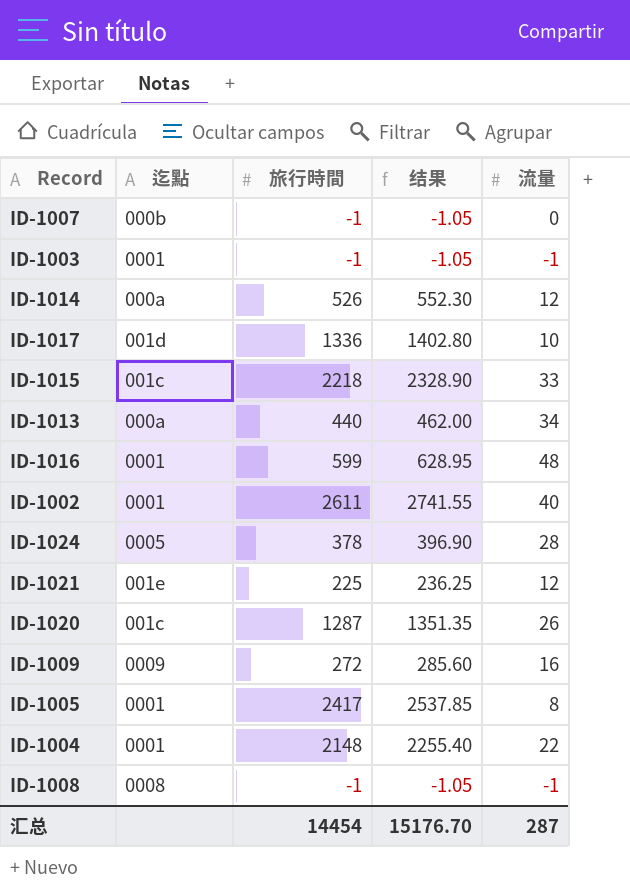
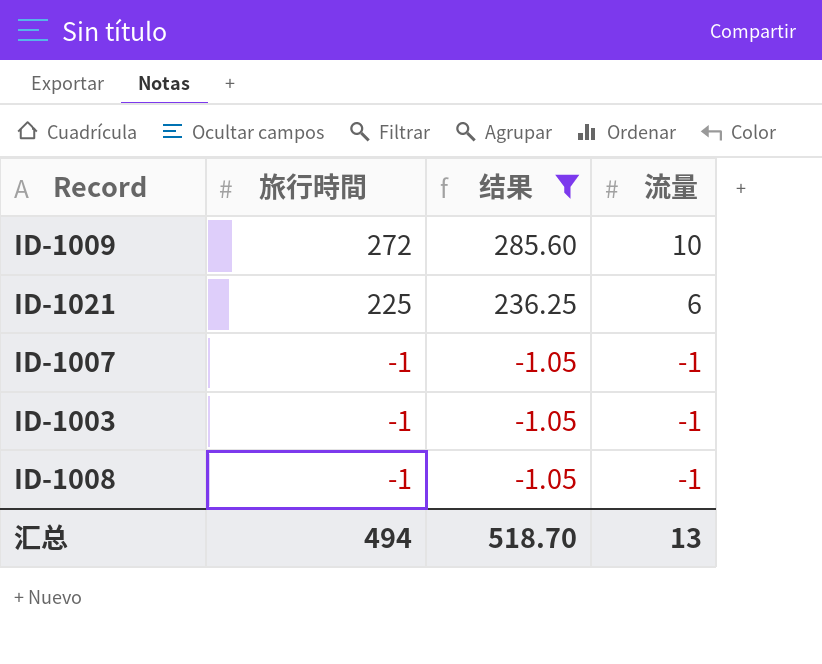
filter: none -> 结果 <= 285.60
row order: none -> 旅行時間 descending
column 迄點 | position: 2 -> none
ID-1009 | 流量: 16 -> 10
ID-1021 | 流量: 12 -> 6
ID-1007 | 流量: 0 -> -1
汇总 | 旅行時間: 14454 -> 494
汇总 | 结果: 15176.70 -> 518.70
汇总 | 流量: 287 -> 13

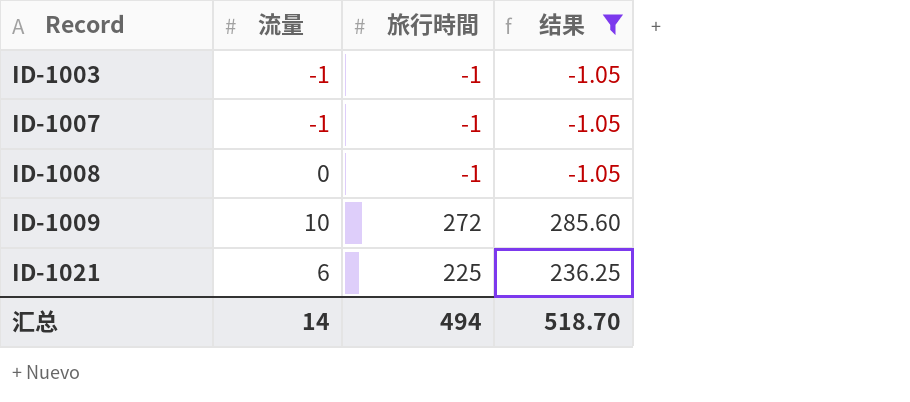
row order: 旅行時間 descending -> Record ascending
column 流量 | position: 4 -> 2
ID-1008 | 流量: -1 -> 0
汇总 | 流量: 13 -> 14

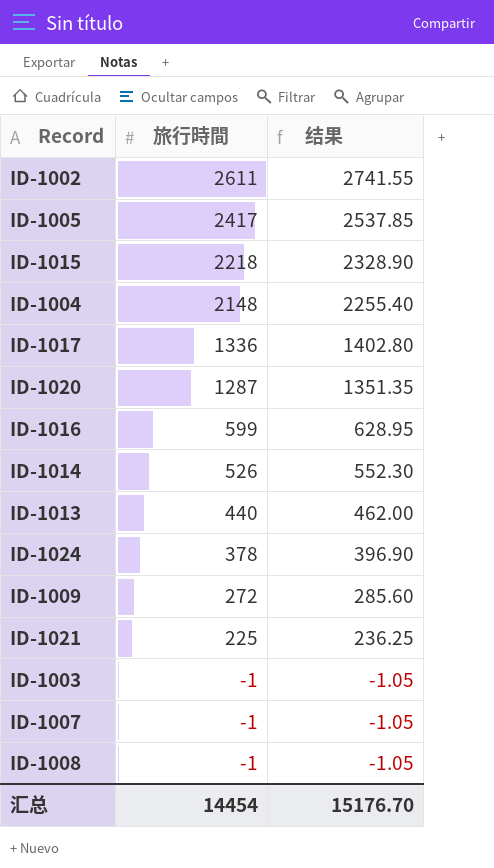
filter: 结果 <= 285.60 -> none
row order: Record ascending -> 旅行時間 descending
column 流量 | position: 2 -> none
汇总 | 旅行時間: 494 -> 14454
汇总 | 结果: 518.70 -> 15176.70

